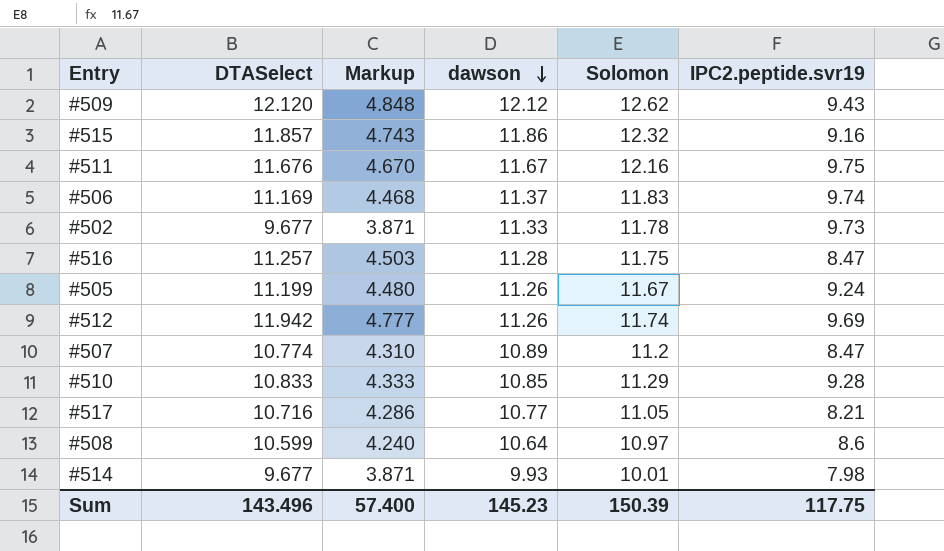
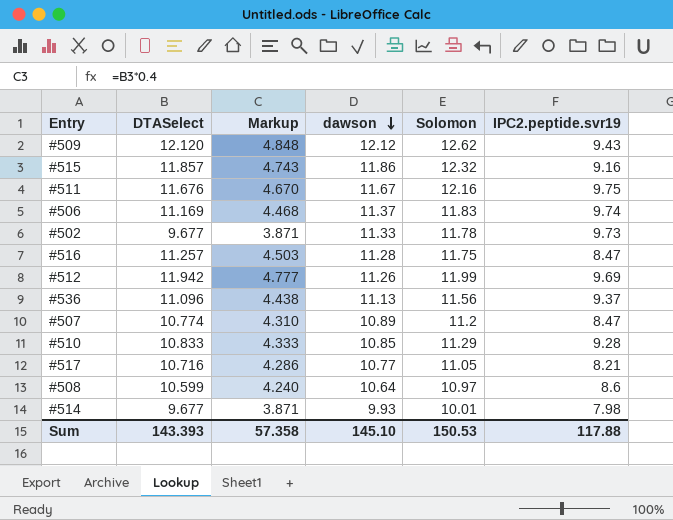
row #505: 11.199 | 4.480 | 11.26 | 11.67 | 9.24 -> none
#512 | Solomon: 11.74 -> 11.99
row #536: none -> 11.096 | 4.438 | 11.13 | 11.56 | 9.37
Sum | DTASelect: 143.496 -> 143.393
Sum | Markup: 57.400 -> 57.358
Sum | dawson: 145.23 -> 145.10
Sum | Solomon: 150.39 -> 150.53
Sum | IPC2.peptide.svr19: 117.75 -> 117.88

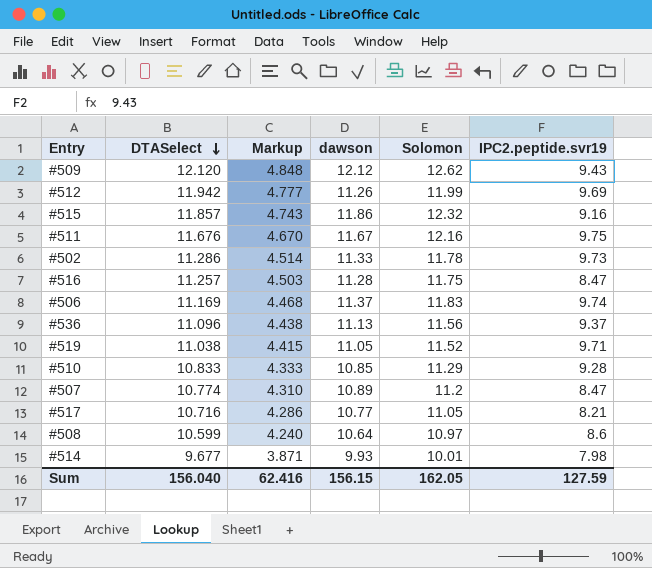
row order: dawson descending -> DTASelect descending
#502 | DTASelect: 9.677 -> 11.286
#502 | Markup: 3.871 -> 4.514
row #519: none -> 11.038 | 4.415 | 11.05 | 11.52 | 9.71
Sum | DTASelect: 143.393 -> 156.040
Sum | Markup: 57.358 -> 62.416
Sum | dawson: 145.10 -> 156.15
Sum | Solomon: 150.53 -> 162.05
Sum | IPC2.peptide.svr19: 117.88 -> 127.59

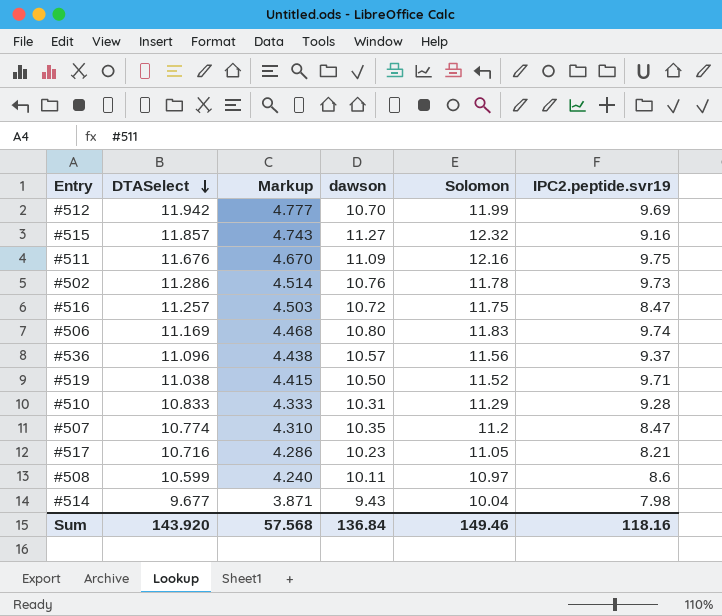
row #509: 12.120 | 4.848 | 12.12 | 12.62 | 9.43 -> none
#512 | dawson: 11.26 -> 10.70
#515 | dawson: 11.86 -> 11.27
#511 | dawson: 11.67 -> 11.09
#502 | dawson: 11.33 -> 10.76
#516 | dawson: 11.28 -> 10.72
#506 | dawson: 11.37 -> 10.80
#536 | dawson: 11.13 -> 10.57
#519 | dawson: 11.05 -> 10.50
#510 | dawson: 10.85 -> 10.31
#507 | dawson: 10.89 -> 10.35
#517 | dawson: 10.77 -> 10.23
#508 | dawson: 10.64 -> 10.11
#514 | dawson: 9.93 -> 9.43
#514 | Solomon: 10.01 -> 10.04
Sum | DTASelect: 156.040 -> 143.920
Sum | Markup: 62.416 -> 57.568
Sum | dawson: 156.15 -> 136.84
Sum | Solomon: 162.05 -> 149.46
Sum | IPC2.peptide.svr19: 127.59 -> 118.16

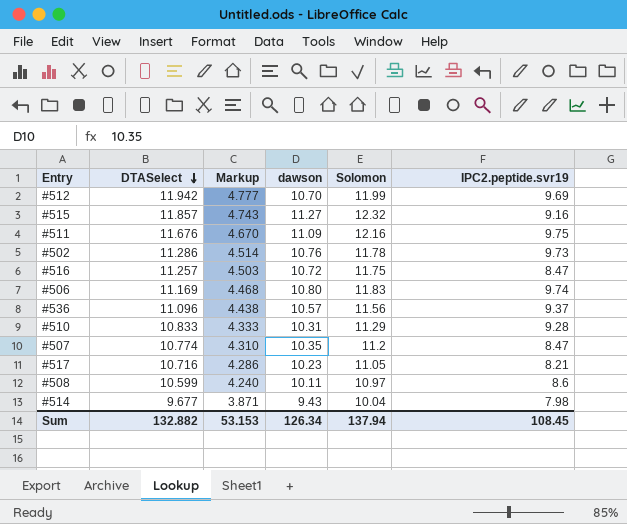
row #519: 11.038 | 4.415 | 10.50 | 11.52 | 9.71 -> none
Sum | DTASelect: 143.920 -> 132.882
Sum | Markup: 57.568 -> 53.153
Sum | dawson: 136.84 -> 126.34
Sum | Solomon: 149.46 -> 137.94
Sum | IPC2.peptide.svr19: 118.16 -> 108.45

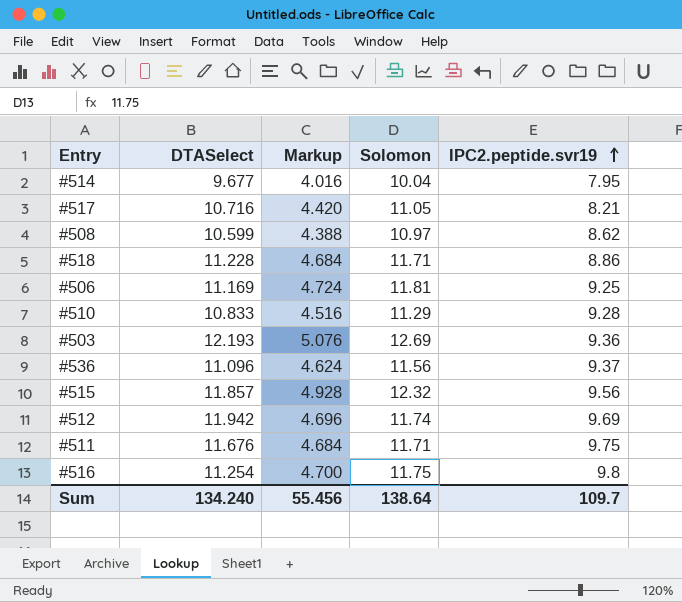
row order: DTASelect descending -> IPC2.peptide.svr19 ascending
column dawson | position: 4 -> none
column Markup | formula: [DTASelect] * 0.4 -> [Solomon] * 0.4
row #502: 11.286 | 4.514 | 10.76 | 11.78 | 9.73 -> none
row #507: 10.774 | 4.310 | 10.35 | 11.2 | 8.47 -> none
#514 | IPC2.peptide.svr19: 7.98 -> 7.95
#508 | IPC2.peptide.svr19: 8.6 -> 8.62
row #518: none -> 11.228 | 4.684 | 11.71 | 8.86
#506 | Solomon: 11.83 -> 11.81
#506 | IPC2.peptide.svr19: 9.74 -> 9.25
row #503: none -> 12.193 | 5.076 | 12.69 | 9.36
#515 | IPC2.peptide.svr19: 9.16 -> 9.56
#512 | Solomon: 11.99 -> 11.74
#511 | Solomon: 12.16 -> 11.71
#516 | DTASelect: 11.257 -> 11.254
#516 | IPC2.peptide.svr19: 8.47 -> 9.8
Sum | DTASelect: 132.882 -> 134.240
Sum | Markup: 53.153 -> 55.456
Sum | Solomon: 137.94 -> 138.64
Sum | IPC2.peptide.svr19: 108.45 -> 109.7

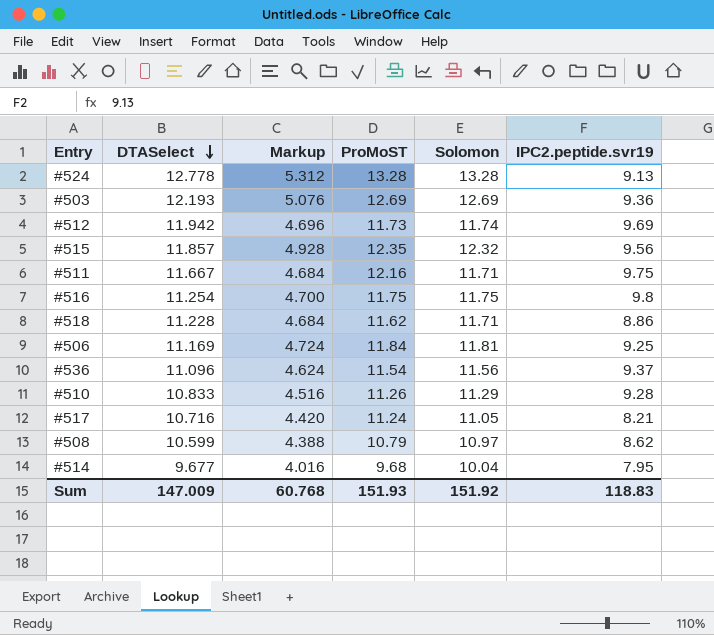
row order: IPC2.peptide.svr19 ascending -> DTASelect descending
column ProMoST | position: none -> 4
row #524: none -> 12.778 | 5.312 | 13.28 | 13.28 | 9.13
#511 | DTASelect: 11.676 -> 11.667
Sum | DTASelect: 134.240 -> 147.009
Sum | Markup: 55.456 -> 60.768
Sum | Solomon: 138.64 -> 151.92
Sum | IPC2.peptide.svr19: 109.7 -> 118.83

